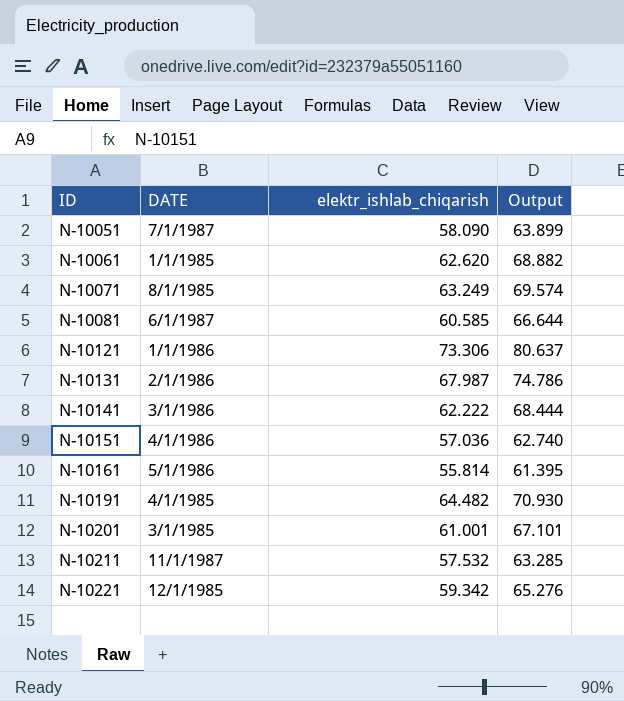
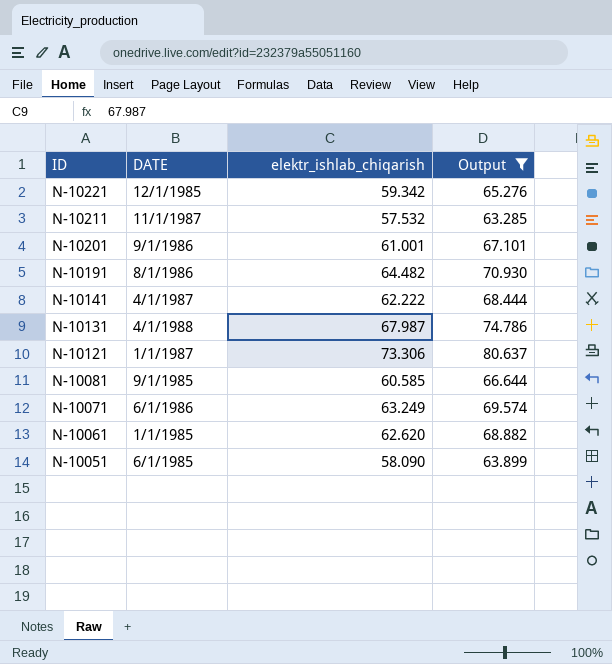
filter: none -> Output >= 63.285
row order: ID ascending -> ID descending
N-10201 | DATE: 3/1/1985 -> 9/1/1986
N-10191 | DATE: 4/1/1985 -> 8/1/1986
N-10141 | DATE: 3/1/1986 -> 4/1/1987
N-10131 | DATE: 2/1/1986 -> 4/1/1988
N-10121 | DATE: 1/1/1986 -> 1/1/1987
N-10081 | DATE: 6/1/1987 -> 9/1/1985
N-10071 | DATE: 8/1/1985 -> 6/1/1986
N-10051 | DATE: 7/1/1987 -> 6/1/1985

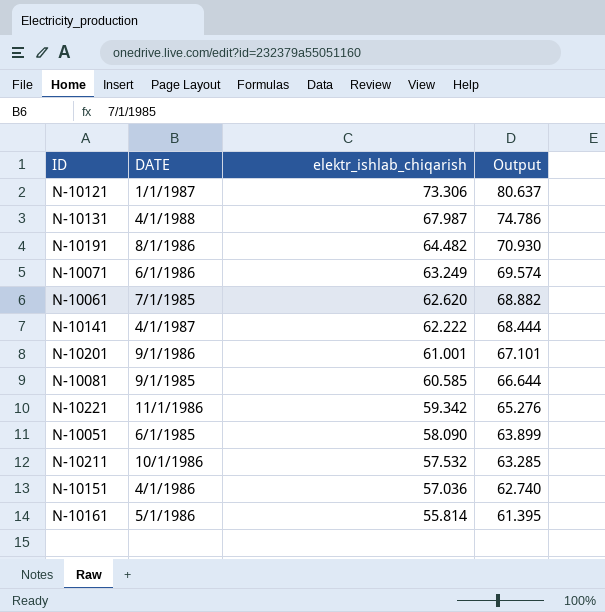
filter: Output >= 63.285 -> none
row order: ID descending -> elektr_ishlab_chiqarish descending
N-10061 | DATE: 1/1/1985 -> 7/1/1985
N-10221 | DATE: 12/1/1985 -> 11/1/1986
N-10211 | DATE: 11/1/1987 -> 10/1/1986

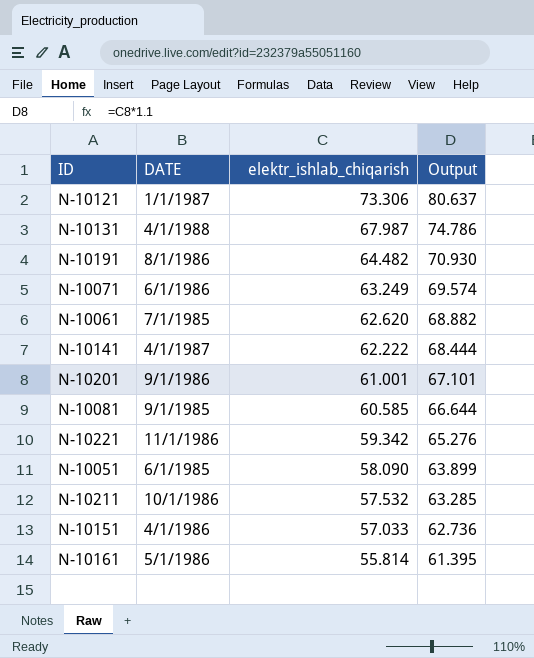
N-10151 | elektr_ishlab_chiqarish: 57.036 -> 57.033
N-10151 | Output: 62.740 -> 62.736

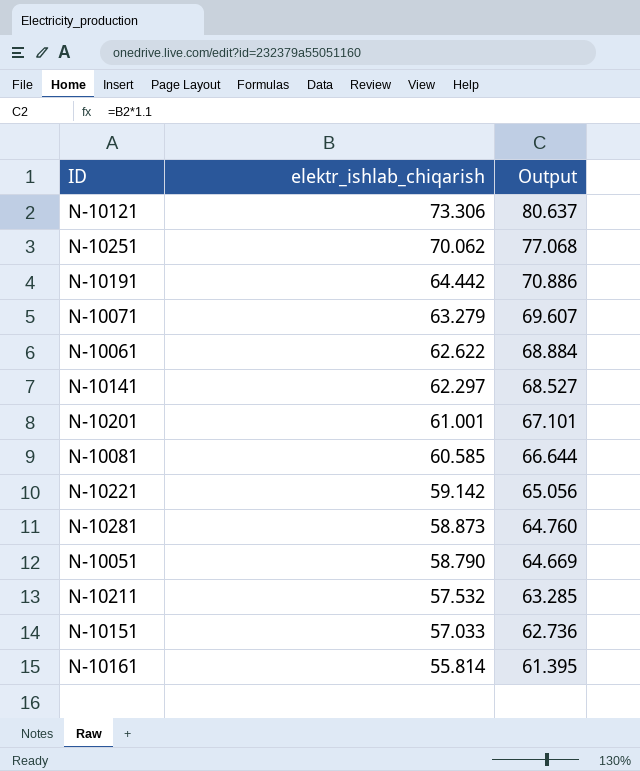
column DATE | position: 2 -> none
row N-10131: 4/1/1988 | 67.987 | 74.786 -> none
row N-10251: none -> 70.062 | 77.068
N-10191 | elektr_ishlab_chiqarish: 64.482 -> 64.442
N-10191 | Output: 70.930 -> 70.886
N-10071 | elektr_ishlab_chiqarish: 63.249 -> 63.279
N-10071 | Output: 69.574 -> 69.607
N-10061 | elektr_ishlab_chiqarish: 62.620 -> 62.622
N-10061 | Output: 68.882 -> 68.884
N-10141 | elektr_ishlab_chiqarish: 62.222 -> 62.297
N-10141 | Output: 68.444 -> 68.527
N-10221 | elektr_ishlab_chiqarish: 59.342 -> 59.142
N-10221 | Output: 65.276 -> 65.056
row N-10281: none -> 58.873 | 64.760
N-10051 | elektr_ishlab_chiqarish: 58.090 -> 58.790
N-10051 | Output: 63.899 -> 64.669

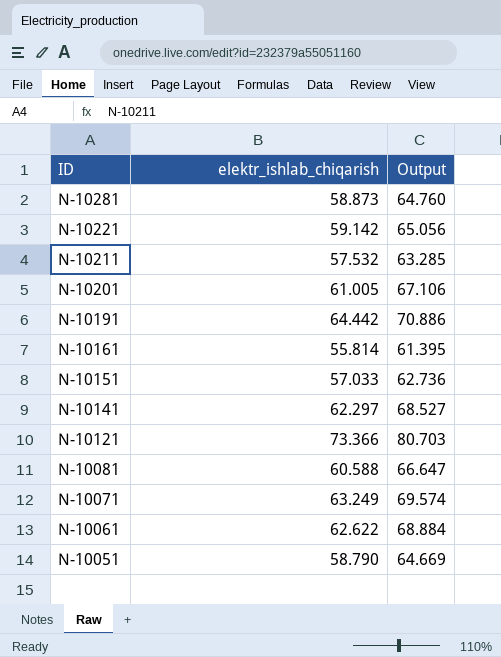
row order: elektr_ishlab_chiqarish descending -> ID descending
row N-10251: 70.062 | 77.068 -> none
N-10201 | elektr_ishlab_chiqarish: 61.001 -> 61.005
N-10201 | Output: 67.101 -> 67.106
N-10121 | elektr_ishlab_chiqarish: 73.306 -> 73.366
N-10121 | Output: 80.637 -> 80.703
N-10081 | elektr_ishlab_chiqarish: 60.585 -> 60.588
N-10081 | Output: 66.644 -> 66.647
N-10071 | elektr_ishlab_chiqarish: 63.279 -> 63.249
N-10071 | Output: 69.607 -> 69.574

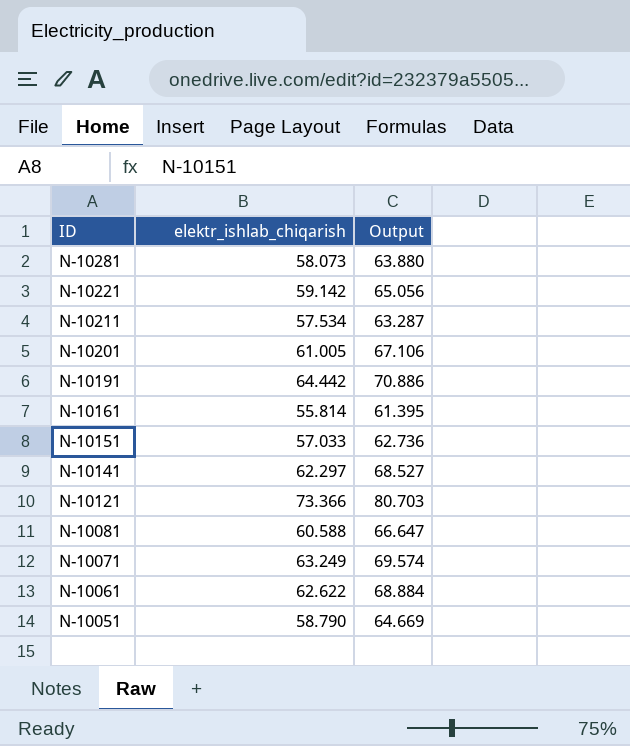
N-10281 | elektr_ishlab_chiqarish: 58.873 -> 58.073
N-10281 | Output: 64.760 -> 63.880
N-10211 | elektr_ishlab_chiqarish: 57.532 -> 57.534
N-10211 | Output: 63.285 -> 63.287

